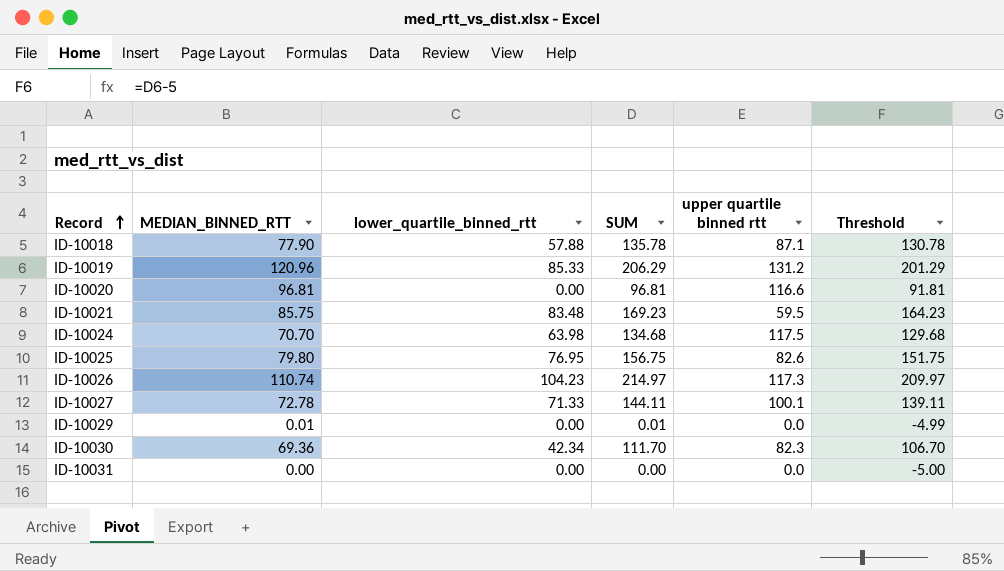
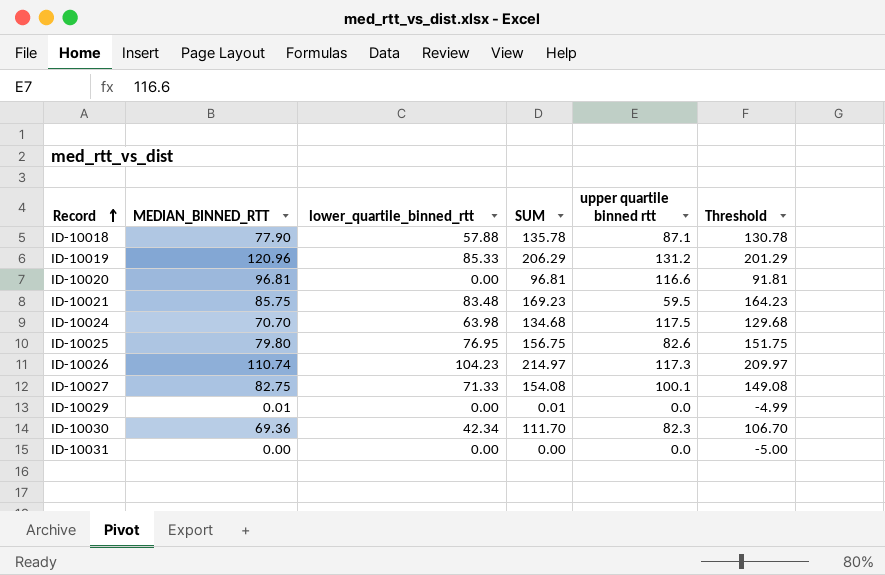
ID-10027 | MEDIAN_BINNED_RTT: 72.78 -> 82.75
ID-10027 | SUM: 144.11 -> 154.08
ID-10027 | Threshold: 139.11 -> 149.08

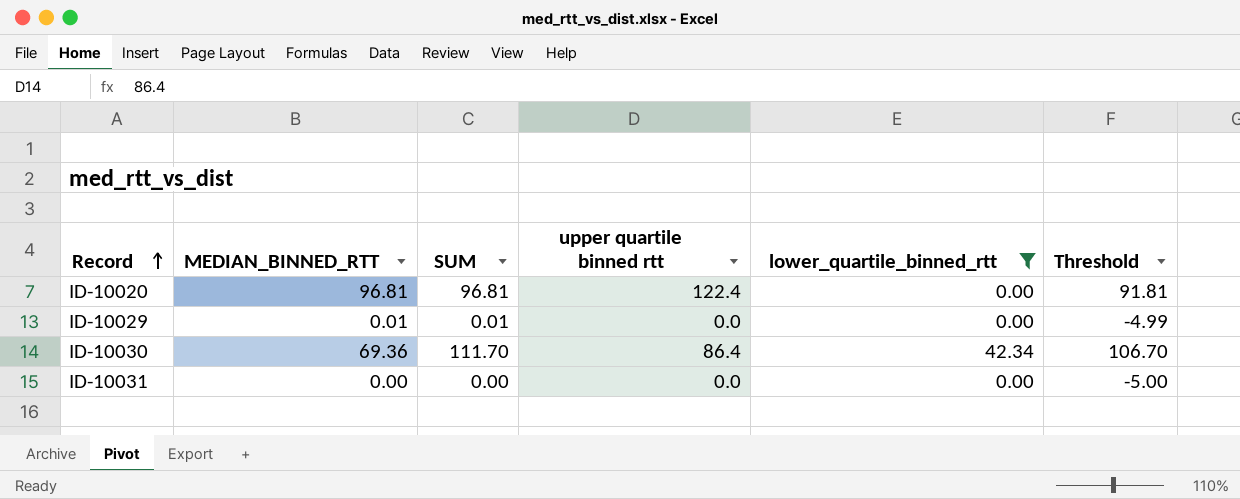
filter: none -> lower_quartile_binned_rtt <= 42.34
column lower_quartile_binned_rtt | position: 3 -> 5
ID-10020 | upper quartile binned rtt: 116.6 -> 122.4
ID-10030 | upper quartile binned rtt: 82.3 -> 86.4

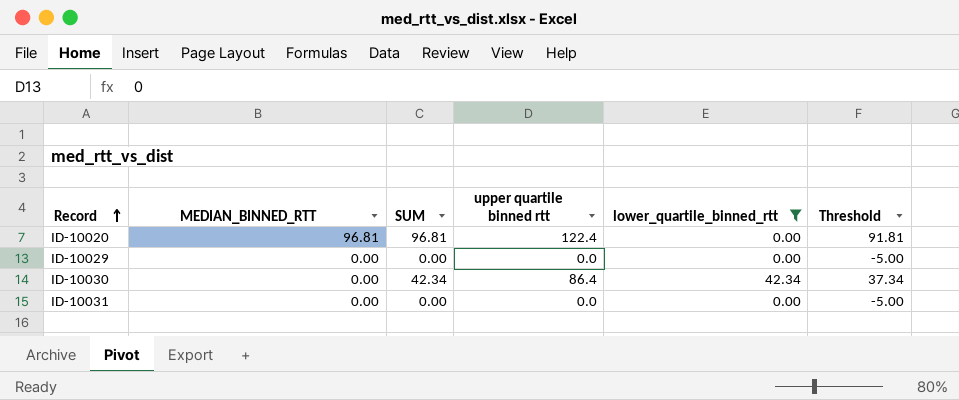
ID-10029 | MEDIAN_BINNED_RTT: 0.01 -> 0.00
ID-10029 | SUM: 0.01 -> 0.00
ID-10029 | Threshold: -4.99 -> -5.00
ID-10030 | MEDIAN_BINNED_RTT: 69.36 -> 0.00
ID-10030 | SUM: 111.70 -> 42.34
ID-10030 | Threshold: 106.70 -> 37.34

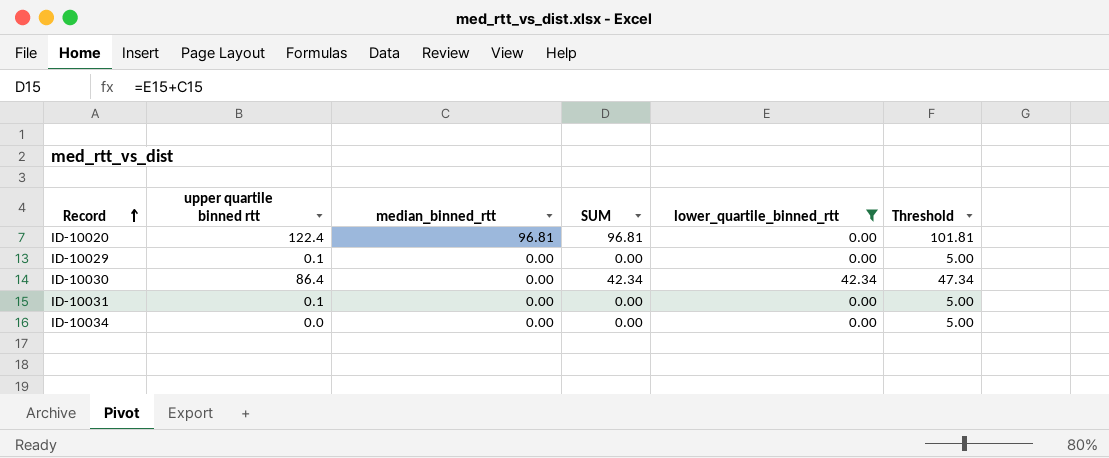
column upper quartile binned rtt | position: 4 -> 2
column name: MEDIAN_BINNED_RTT -> median_binned_rtt
column Threshold | formula: [SUM] - 5 -> [SUM] + 5
ID-10029 | upper quartile binned rtt: 0.0 -> 0.1
ID-10031 | upper quartile binned rtt: 0.0 -> 0.1
row ID-10034: none -> 0.0 | 0.00 | 0.00 | 0.00 | 5.00

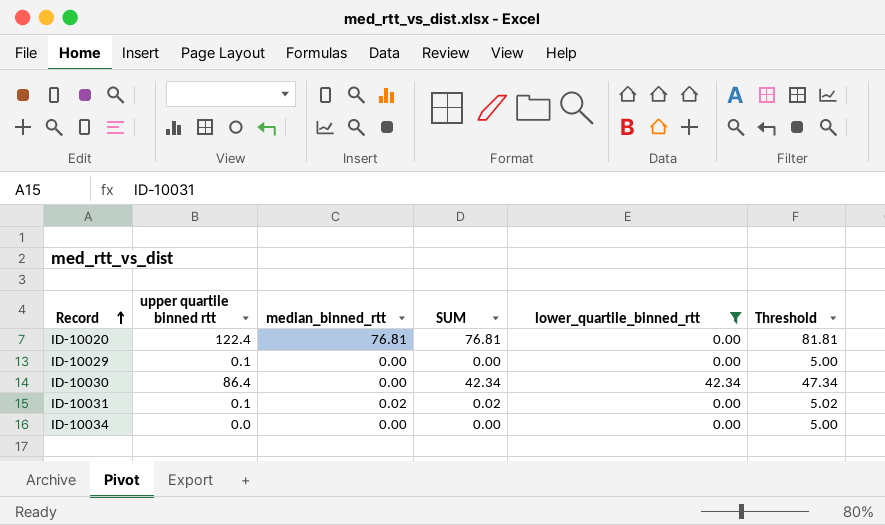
ID-10020 | median_binned_rtt: 96.81 -> 76.81
ID-10020 | SUM: 96.81 -> 76.81
ID-10020 | Threshold: 101.81 -> 81.81
ID-10031 | median_binned_rtt: 0.00 -> 0.02
ID-10031 | SUM: 0.00 -> 0.02
ID-10031 | Threshold: 5.00 -> 5.02

